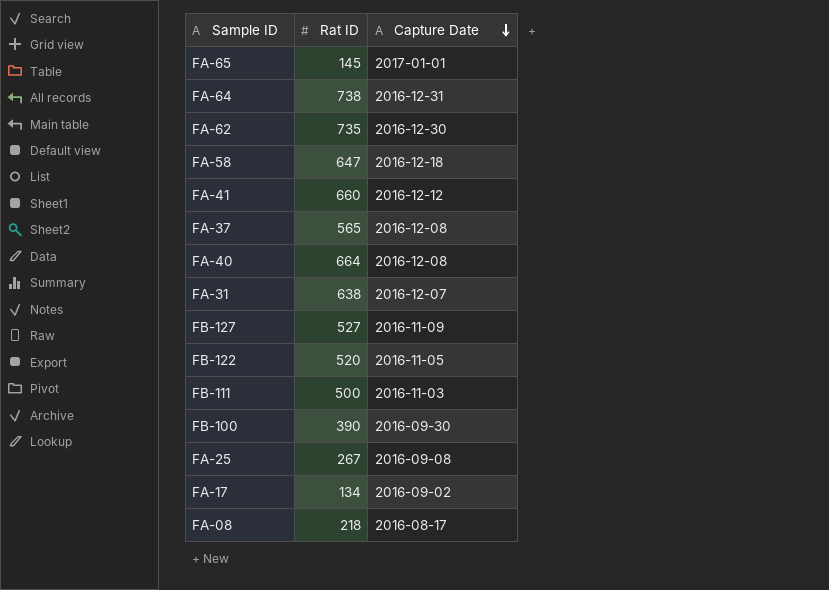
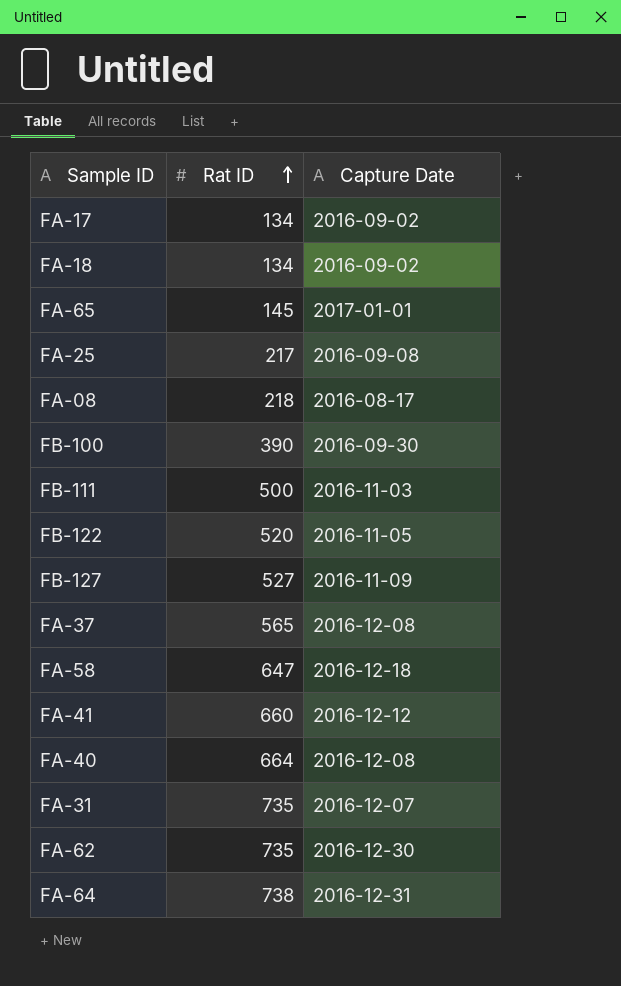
row order: Capture Date descending -> Rat ID ascending
row FA-18: none -> 134 | 2016-09-02
FA-25 | Rat ID: 267 -> 217
FA-31 | Rat ID: 638 -> 735

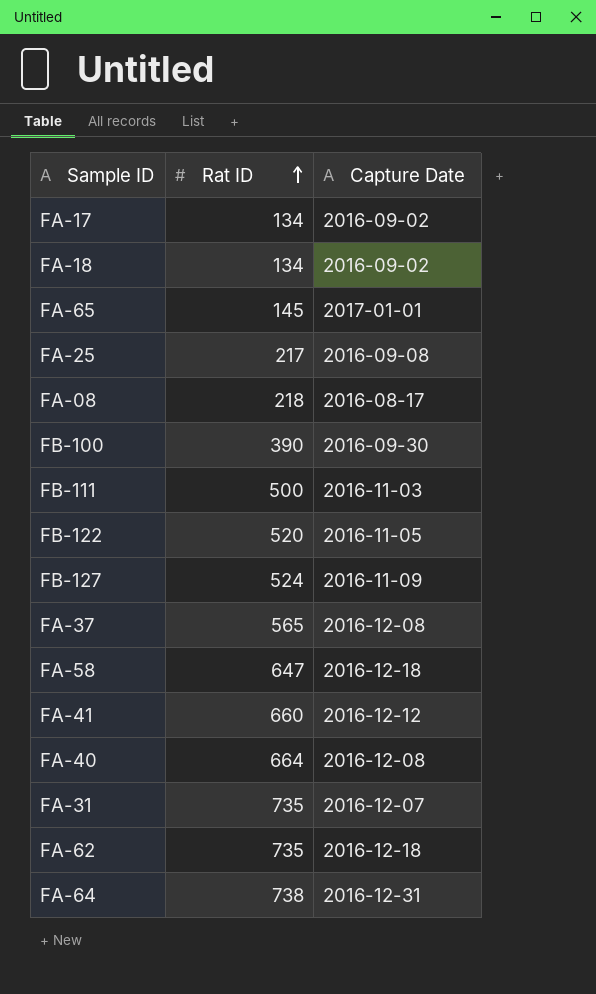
FB-127 | Rat ID: 527 -> 524
FA-62 | Capture Date: 2016-12-30 -> 2016-12-18

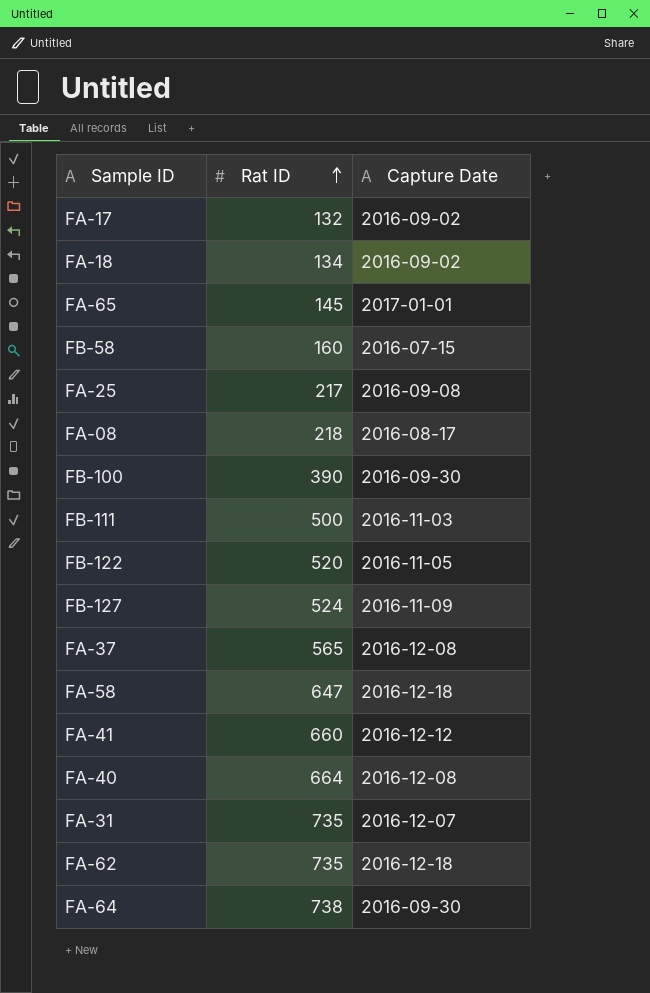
FA-17 | Rat ID: 134 -> 132
row FB-58: none -> 160 | 2016-07-15
FA-64 | Capture Date: 2016-12-31 -> 2016-09-30

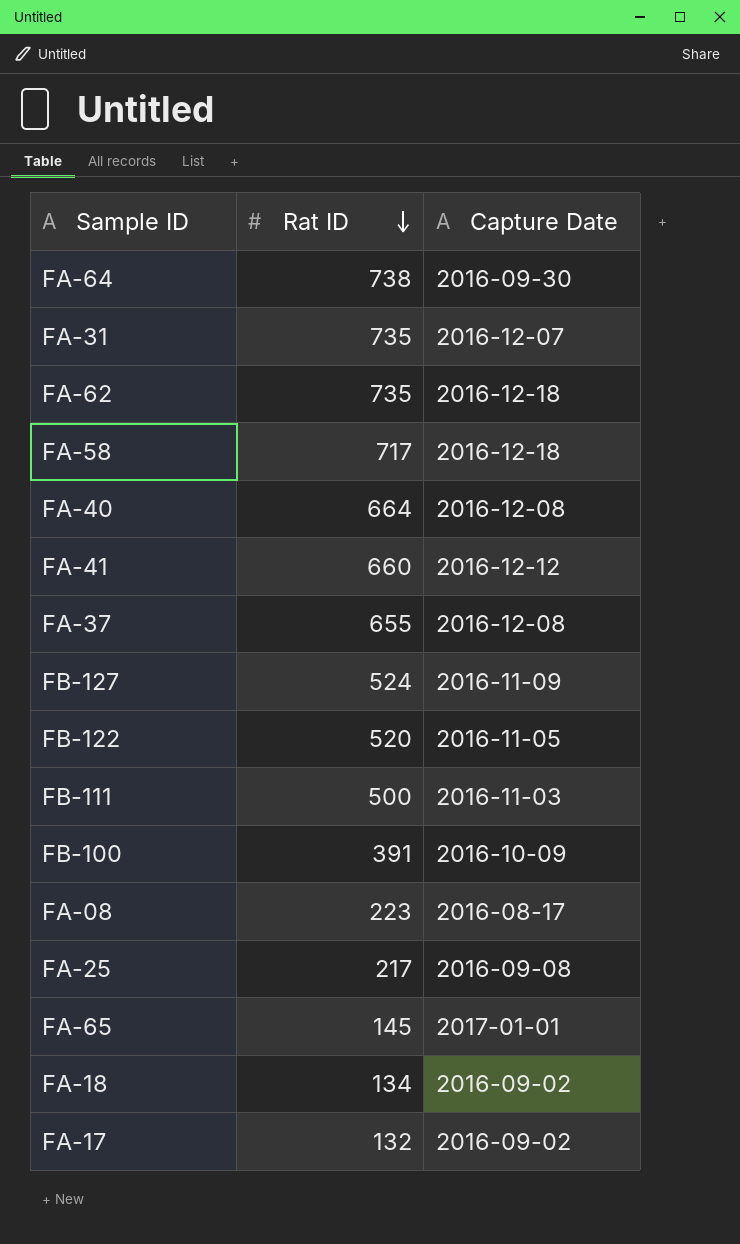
row order: Rat ID ascending -> Rat ID descending
row FB-58: 160 | 2016-07-15 -> none
FA-58 | Rat ID: 647 -> 717
FA-37 | Rat ID: 565 -> 655
FB-100 | Rat ID: 390 -> 391
FB-100 | Capture Date: 2016-09-30 -> 2016-10-09
FA-08 | Rat ID: 218 -> 223

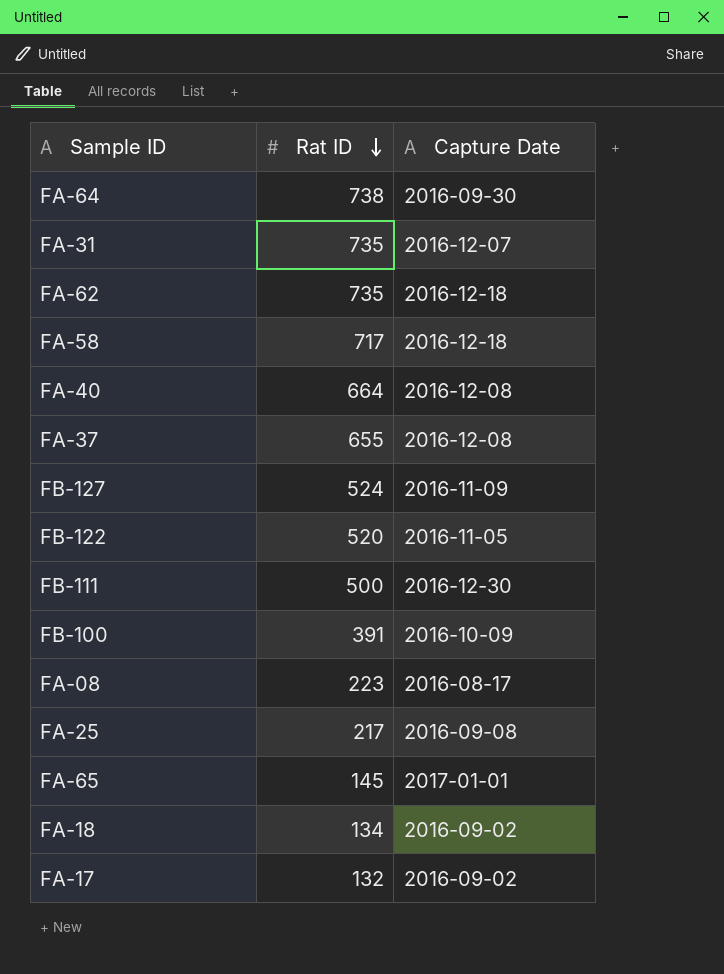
row FA-41: 660 | 2016-12-12 -> none
FB-111 | Capture Date: 2016-11-03 -> 2016-12-30

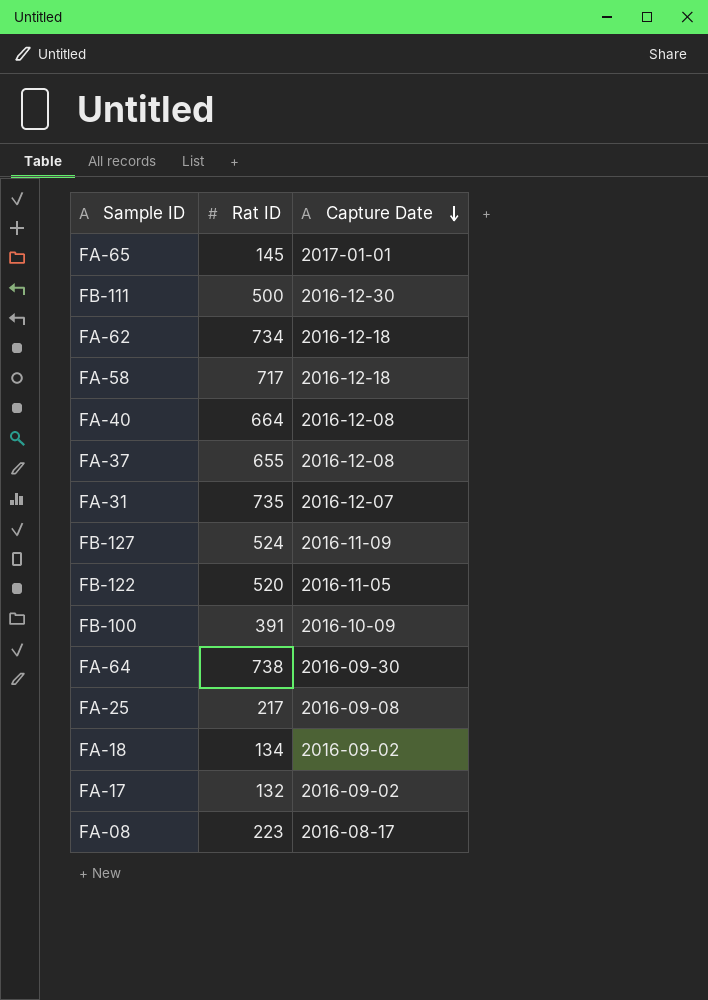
row order: Rat ID descending -> Capture Date descending
FA-62 | Rat ID: 735 -> 734

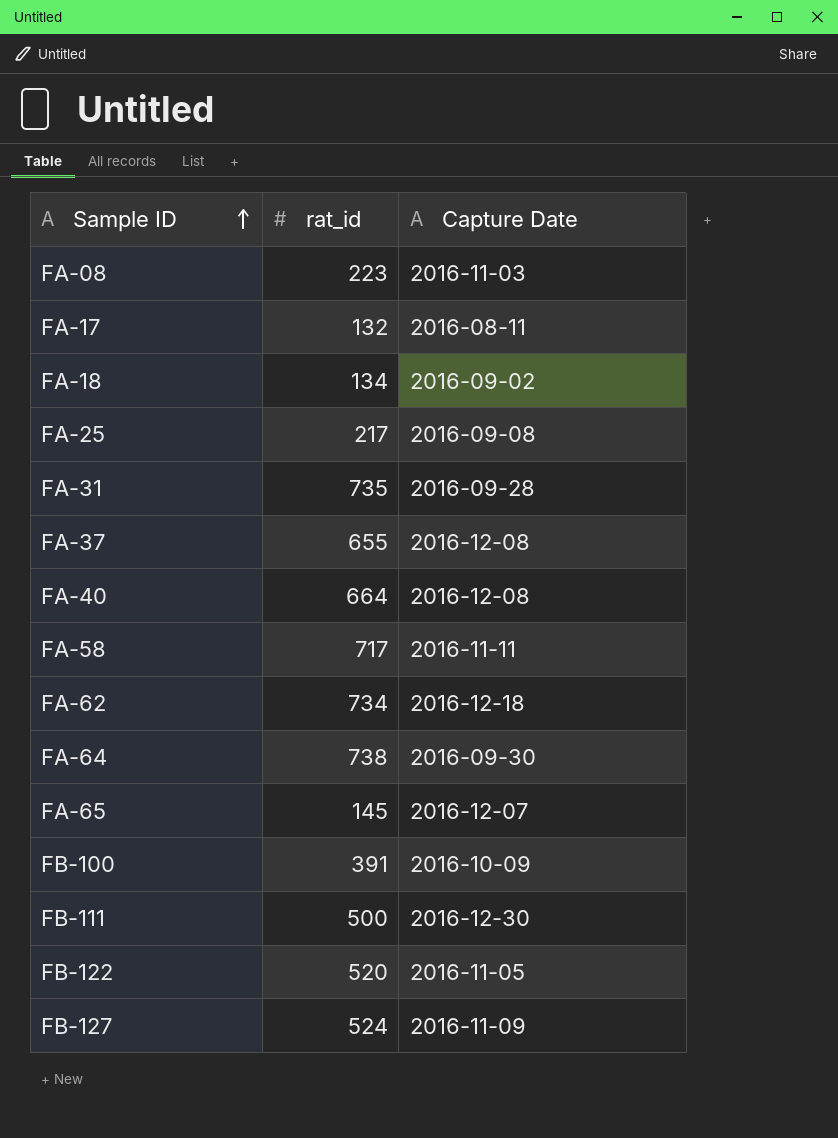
row order: Capture Date descending -> Sample ID ascending
column name: Rat ID -> rat_id
FA-08 | Capture Date: 2016-08-17 -> 2016-11-03
FA-17 | Capture Date: 2016-09-02 -> 2016-08-11
FA-31 | Capture Date: 2016-12-07 -> 2016-09-28
FA-58 | Capture Date: 2016-12-18 -> 2016-11-11
FA-65 | Capture Date: 2017-01-01 -> 2016-12-07

